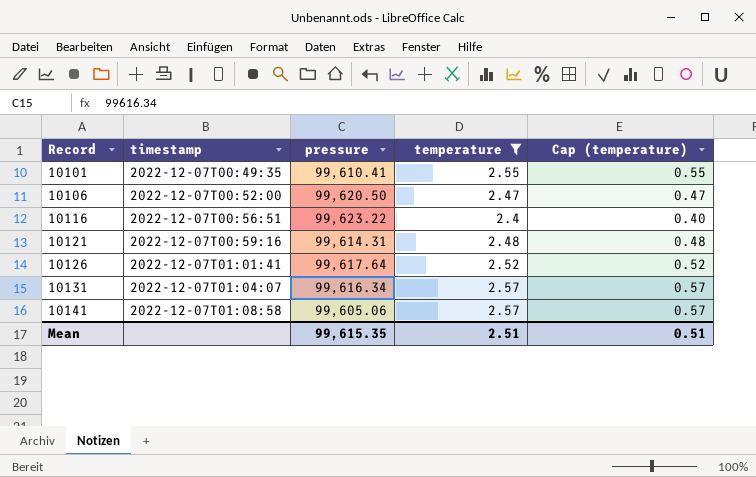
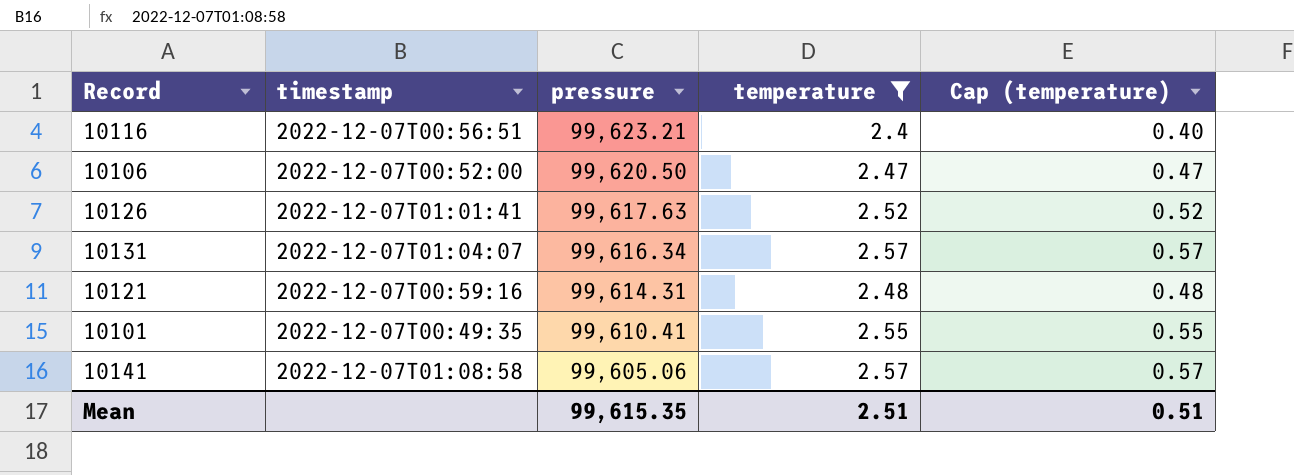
row order: Record ascending -> pressure descending
10116 | pressure: 99,623.22 -> 99,623.21
10126 | pressure: 99,617.64 -> 99,617.63

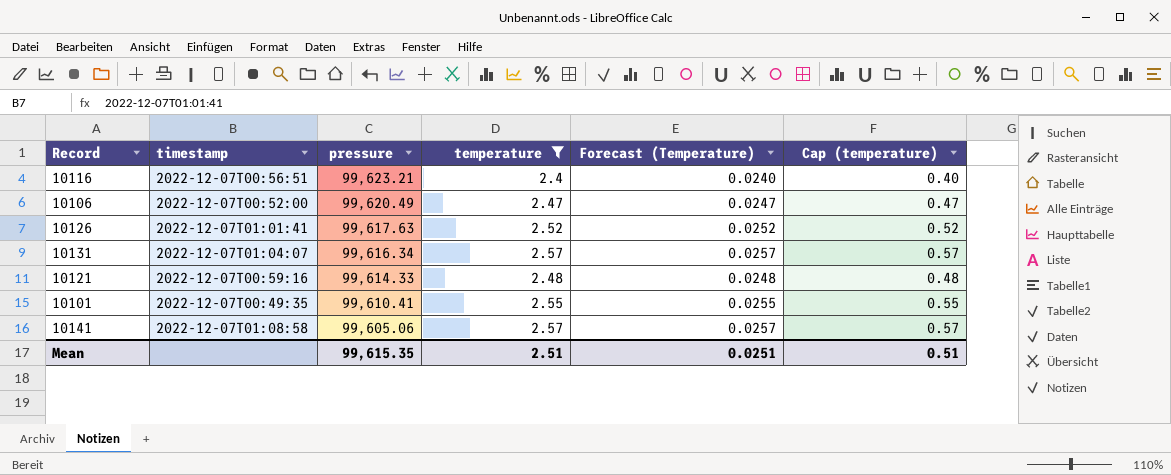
column Forecast (Temperature) | formula: none -> [temperature] * 0.01
10106 | pressure: 99,620.50 -> 99,620.49
10121 | pressure: 99,614.31 -> 99,614.33

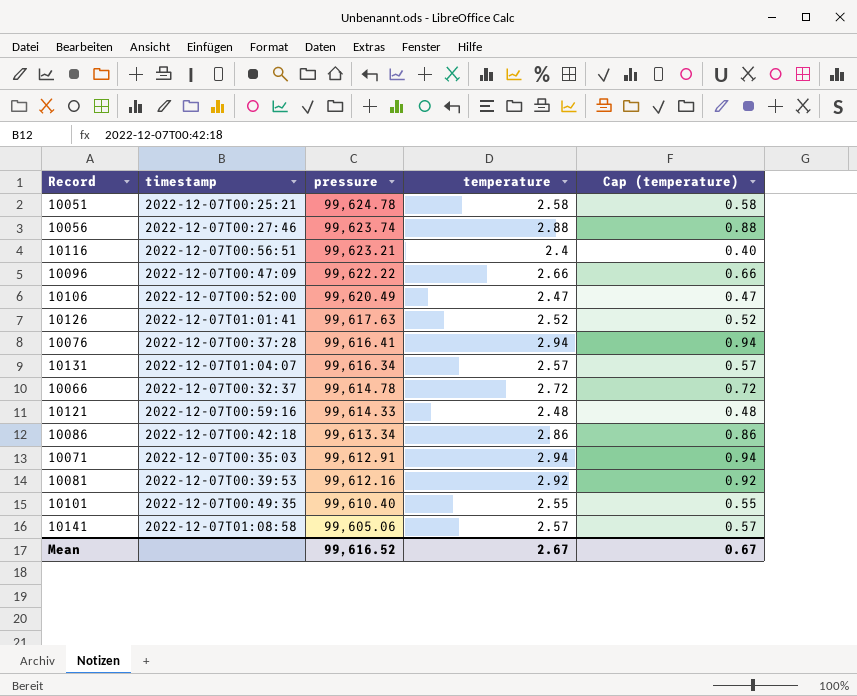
filter: temperature <= 2.57 -> none
column Forecast (Temperature) | formula: [temperature] * 0.01 -> none
10101 | pressure: 99,610.41 -> 99,610.40
Mean | pressure: 99,615.35 -> 99,616.52
Mean | temperature: 2.51 -> 2.67
Mean | Cap (temperature): 0.51 -> 0.67

